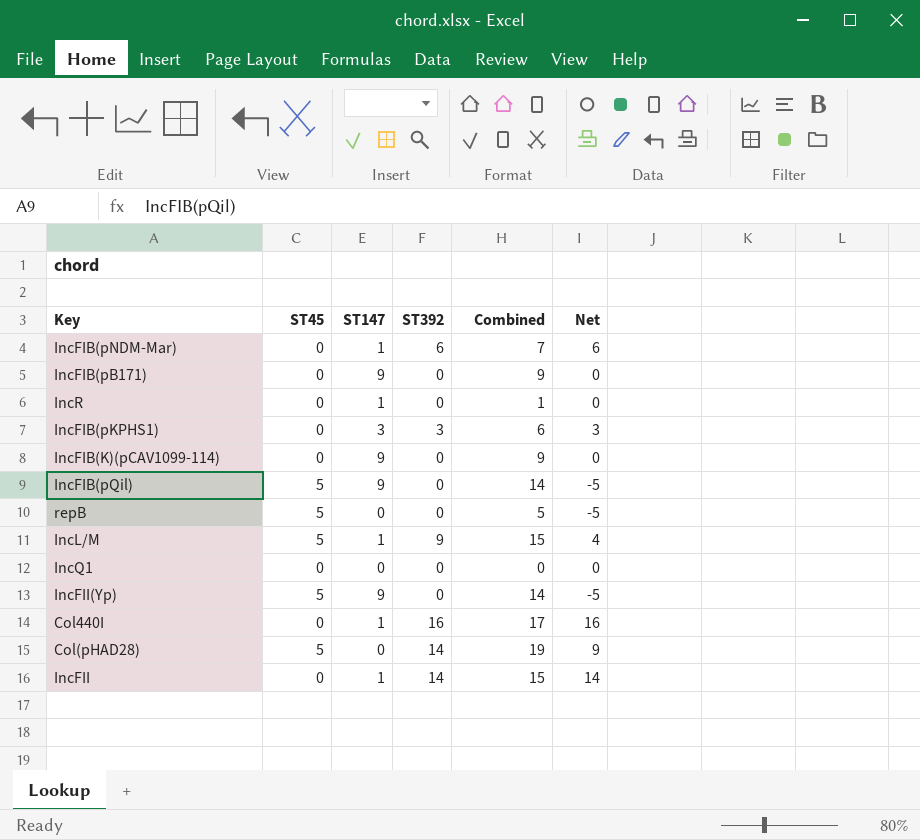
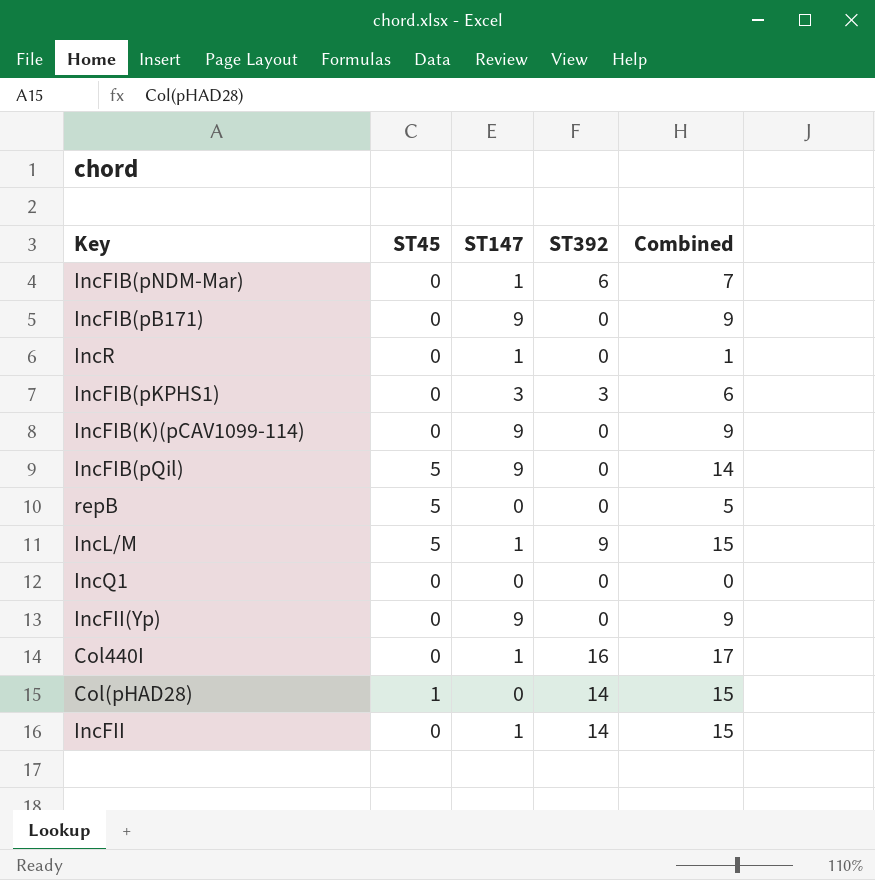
column Net | formula: [ST392] - [ST45] -> none
IncFII(Yp) | ST45: 5 -> 0
IncFII(Yp) | Combined: 14 -> 9
Col(pHAD28) | ST45: 5 -> 1
Col(pHAD28) | Combined: 19 -> 15

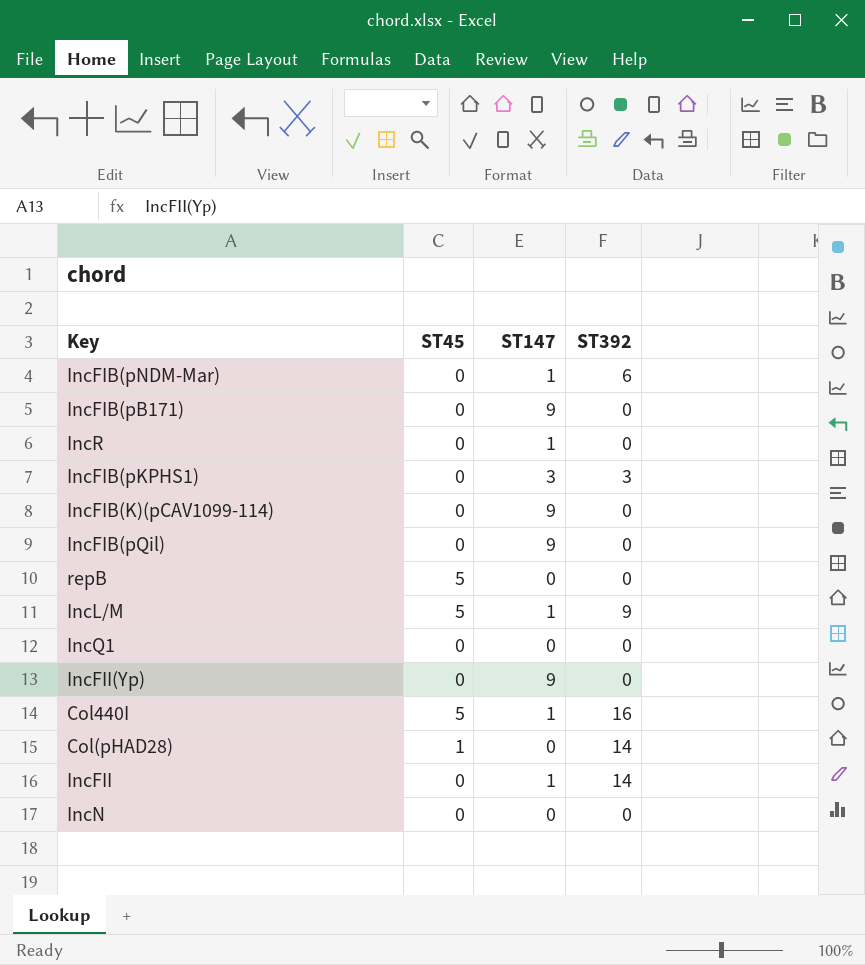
column Combined | formula: [ST45] + [ST147] + [ST392] -> none
IncFIB(pQil) | ST45: 5 -> 0
Col440I | ST45: 0 -> 5
row IncN: none -> 0 | 0 | 0

